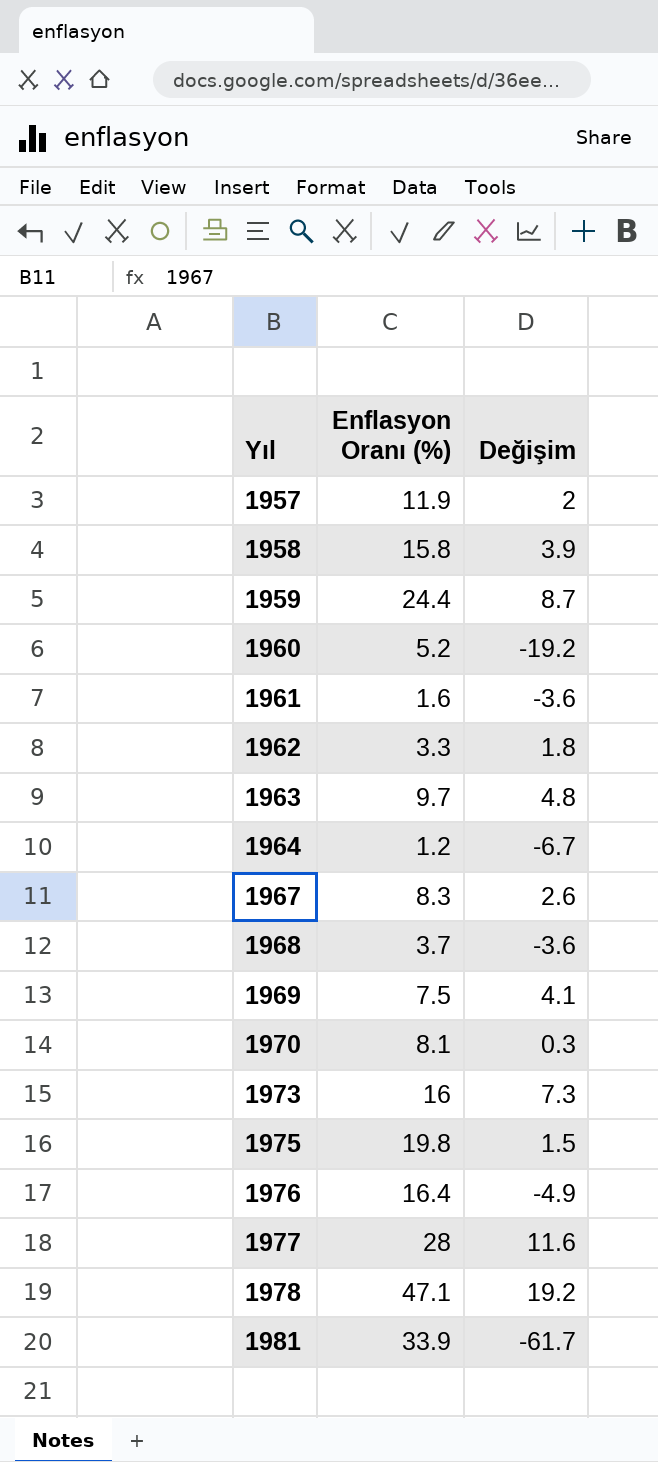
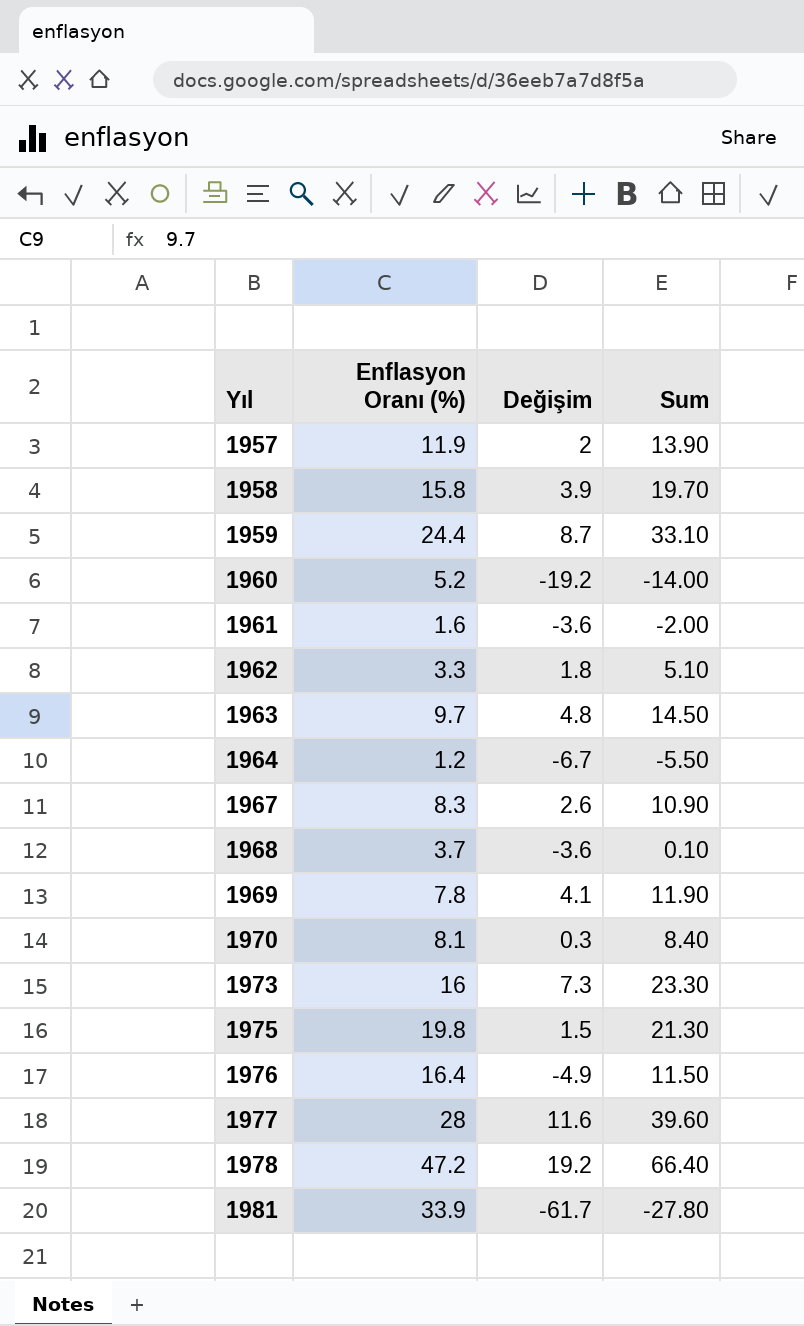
column Sum | formula: none -> [Enflasyon Oranı (%)] + [Değişim]
1969 | Enflasyon Oranı (%): 7.5 -> 7.8
1978 | Enflasyon Oranı (%): 47.1 -> 47.2

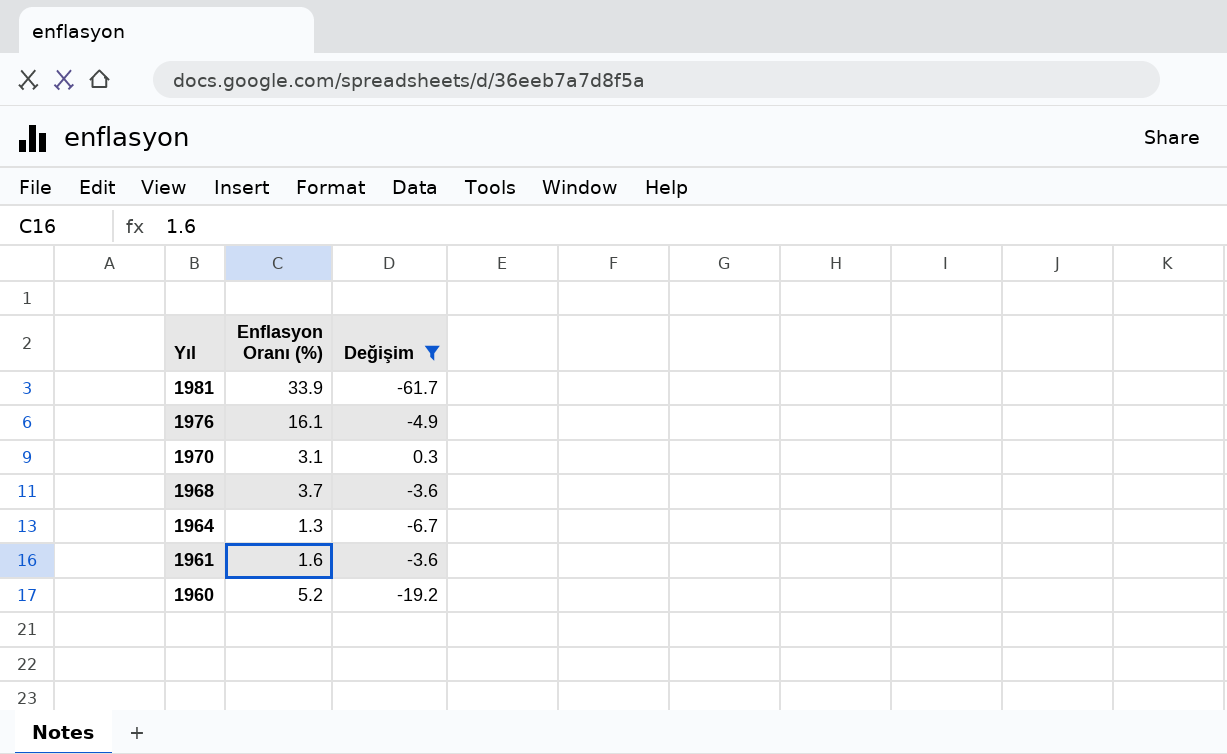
filter: none -> Değişim <= 0.3
row order: Yıl ascending -> Yıl descending
column Sum | formula: [Enflasyon Oranı (%)] + [Değişim] -> none
1976 | Enflasyon Oranı (%): 16.4 -> 16.1
1970 | Enflasyon Oranı (%): 8.1 -> 3.1
1964 | Enflasyon Oranı (%): 1.2 -> 1.3

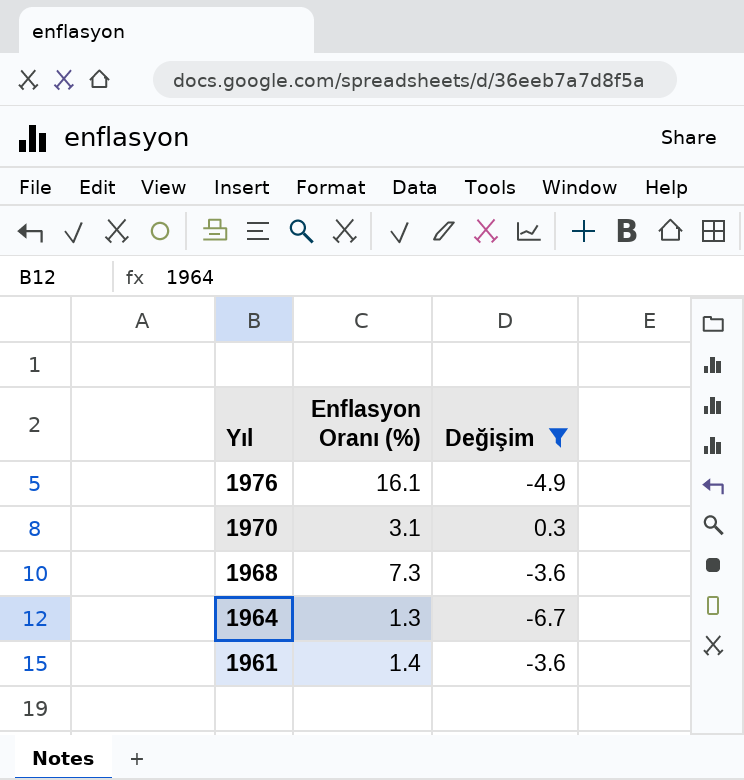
row 1981: 33.9 | -61.7 -> none
row 1960: 5.2 | -19.2 -> none
1968 | Enflasyon Oranı (%): 3.7 -> 7.3
1961 | Enflasyon Oranı (%): 1.6 -> 1.4

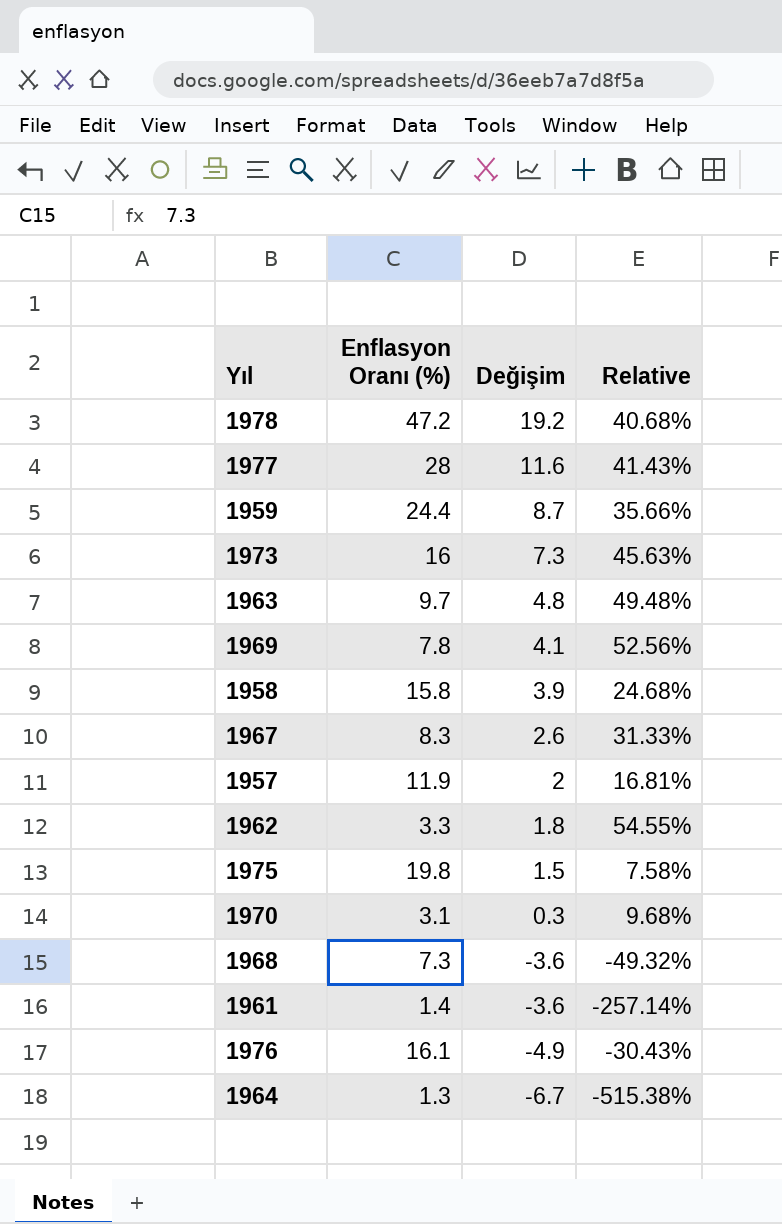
filter: Değişim <= 0.3 -> none
row order: Yıl descending -> Değişim descending
column Relative | formula: none -> [Değişim] / [Enflasyon Oranı (%)]

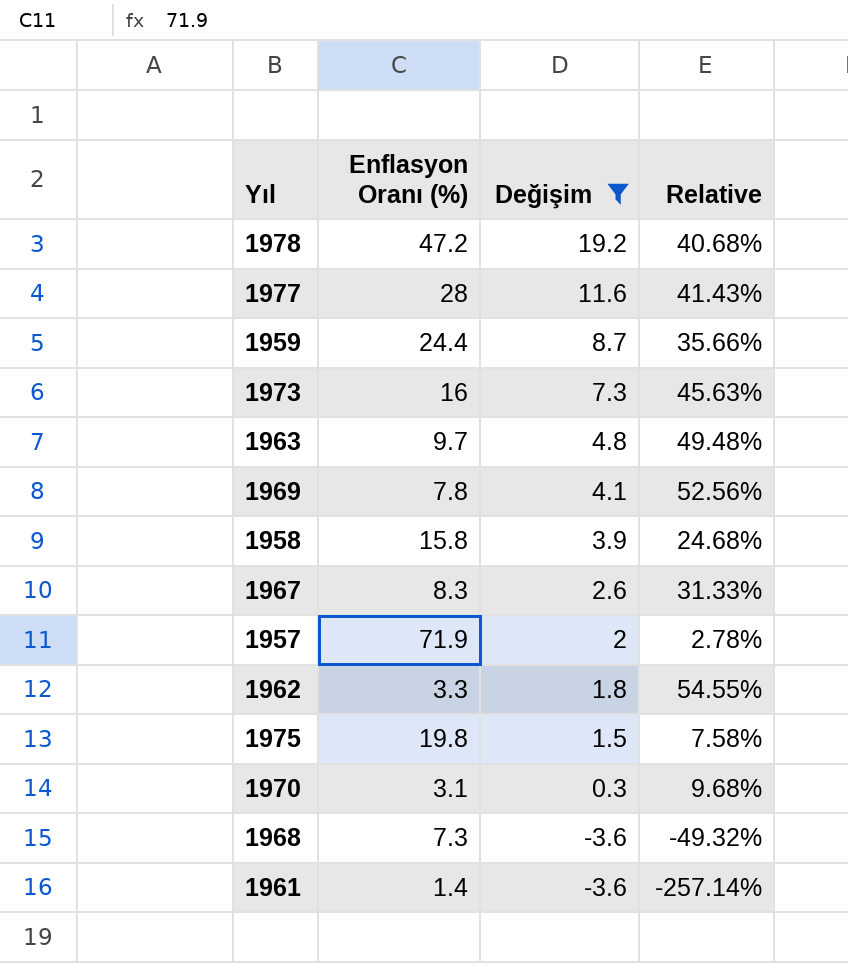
filter: none -> Değişim >= -3.6
1957 | Enflasyon Oranı (%): 11.9 -> 71.9
1957 | Relative: 16.81% -> 2.78%

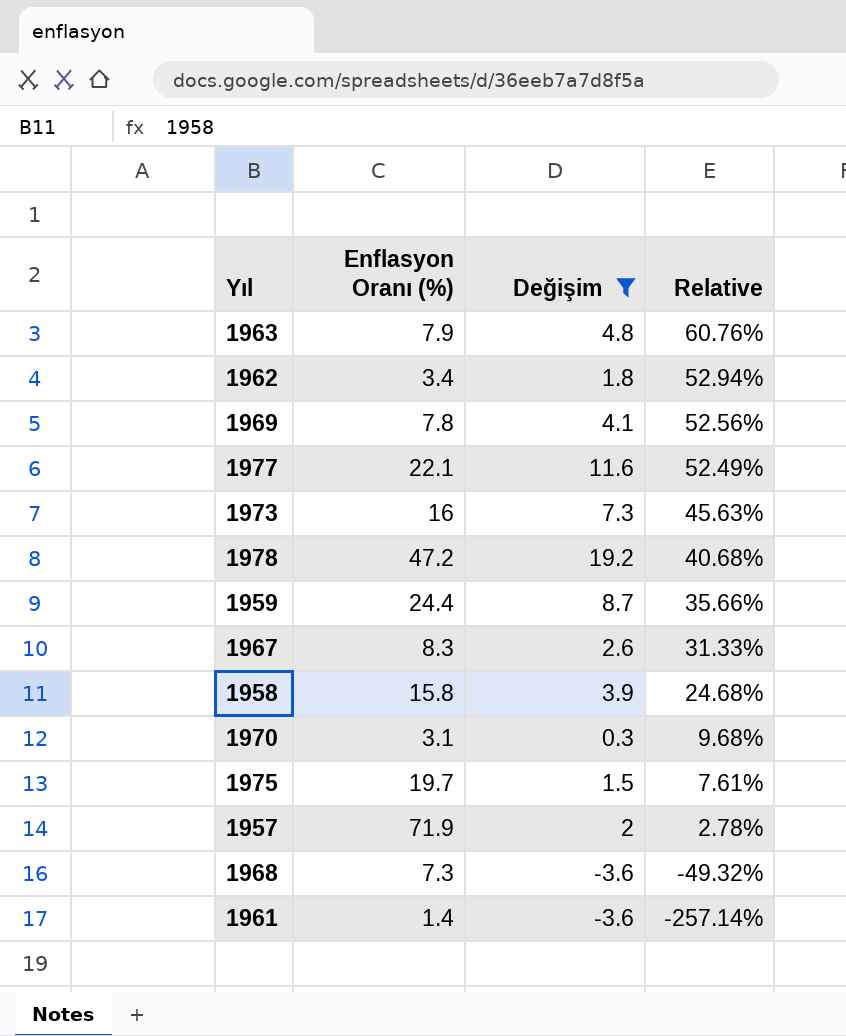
row order: Değişim descending -> Relative descending
1963 | Enflasyon Oranı (%): 9.7 -> 7.9
1963 | Relative: 49.48% -> 60.76%
1962 | Enflasyon Oranı (%): 3.3 -> 3.4
1962 | Relative: 54.55% -> 52.94%
1977 | Enflasyon Oranı (%): 28 -> 22.1
1977 | Relative: 41.43% -> 52.49%
1975 | Enflasyon Oranı (%): 19.8 -> 19.7
1975 | Relative: 7.58% -> 7.61%

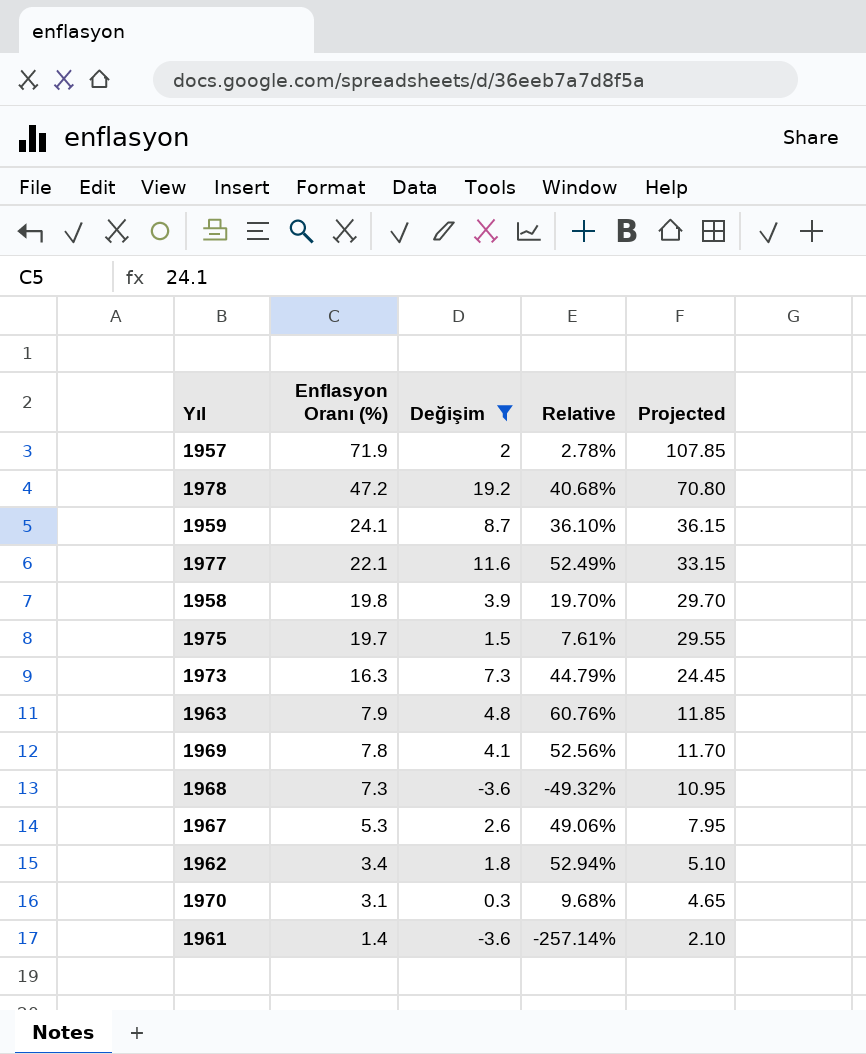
row order: Relative descending -> Enflasyon Oranı (%) descending
column Projected | formula: none -> [Enflasyon Oranı (%)] * 1.5
1959 | Enflasyon Oranı (%): 24.4 -> 24.1
1959 | Relative: 35.66% -> 36.10%
1958 | Enflasyon Oranı (%): 15.8 -> 19.8
1958 | Relative: 24.68% -> 19.70%
1973 | Enflasyon Oranı (%): 16 -> 16.3
1973 | Relative: 45.63% -> 44.79%
1967 | Enflasyon Oranı (%): 8.3 -> 5.3
1967 | Relative: 31.33% -> 49.06%

